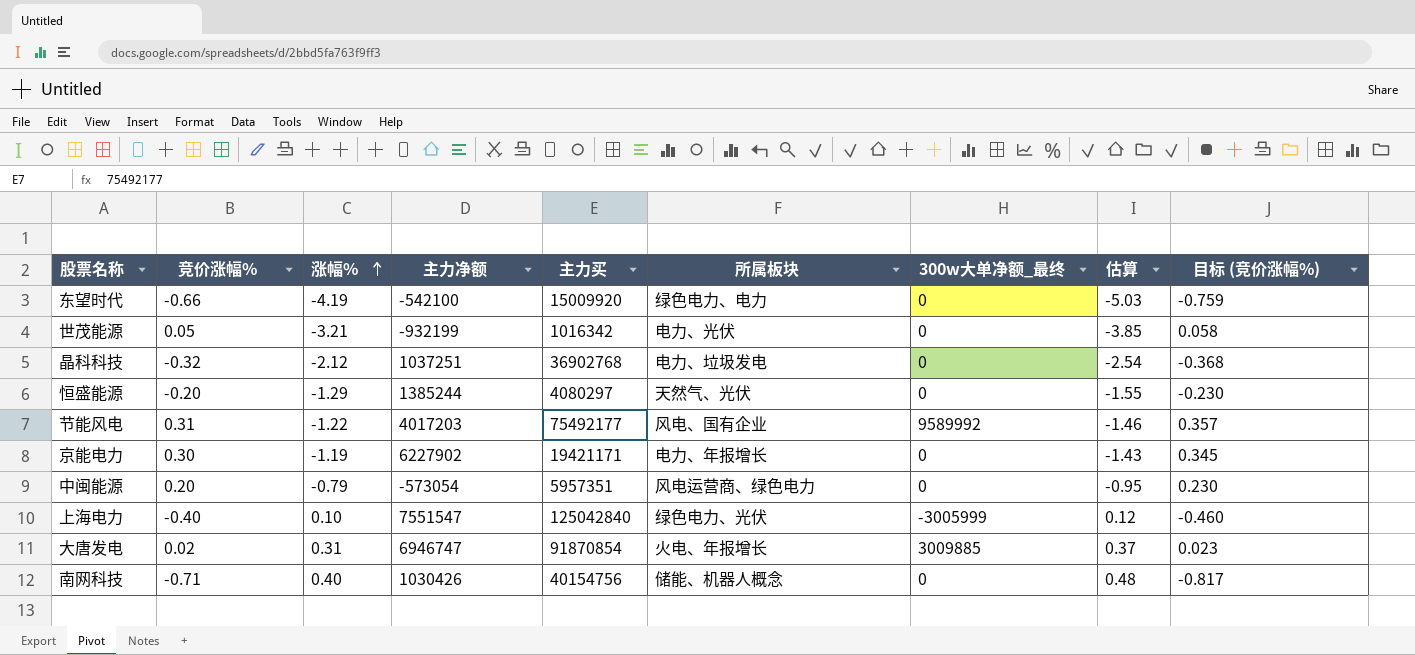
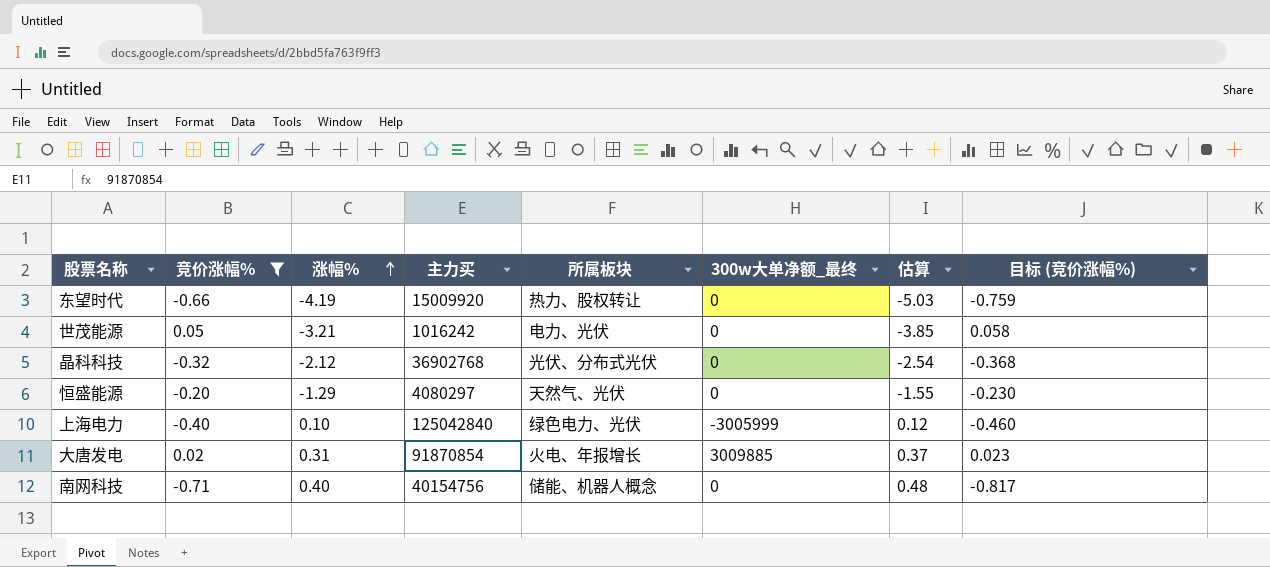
filter: none -> 竞价涨幅% <= 0.05
column 主力净额 | position: 4 -> none
东望时代 | 所属板块: 绿色电力、电力 -> 热力、股权转让
世茂能源 | 主力买: 1016342 -> 1016242
晶科科技 | 所属板块: 电力、垃圾发电 -> 光伏、分布式光伏

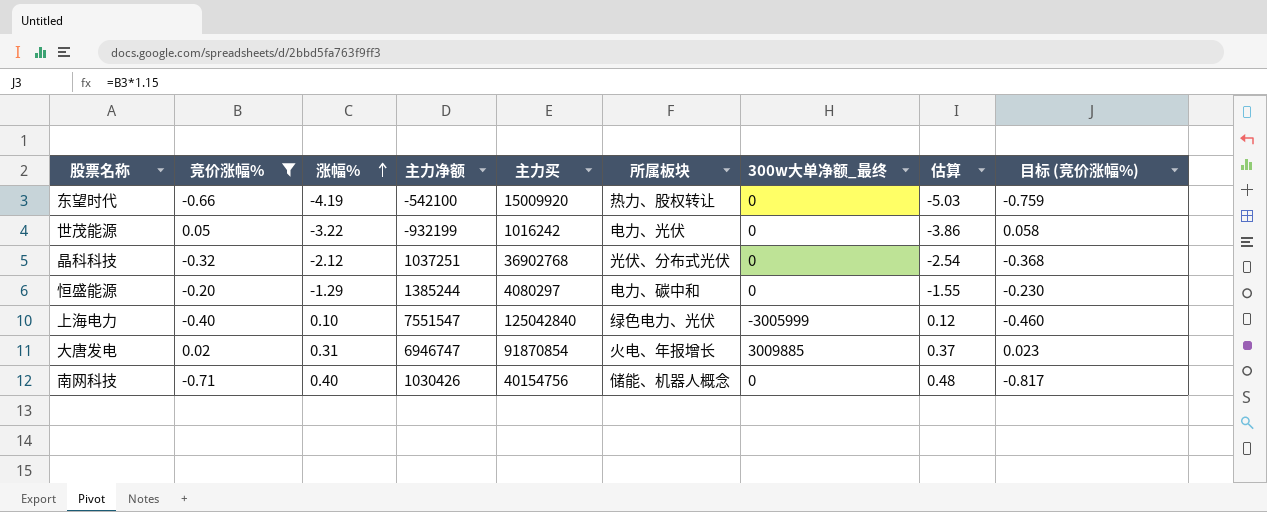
column 主力净额 | position: none -> 4
世茂能源 | 涨幅%: -3.21 -> -3.22
世茂能源 | 估算: -3.85 -> -3.86
恒盛能源 | 所属板块: 天然气、光伏 -> 电力、碳中和

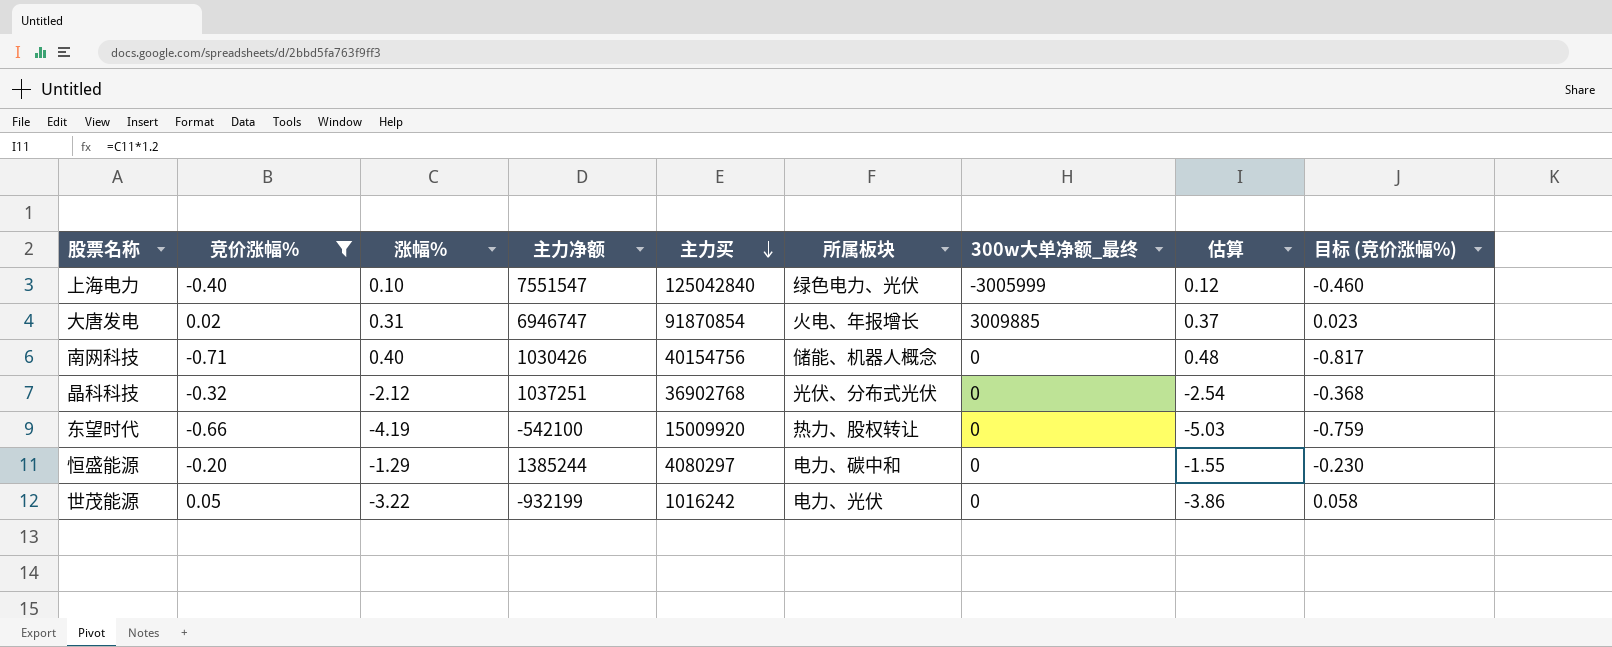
row order: 涨幅% ascending -> 主力买 descending

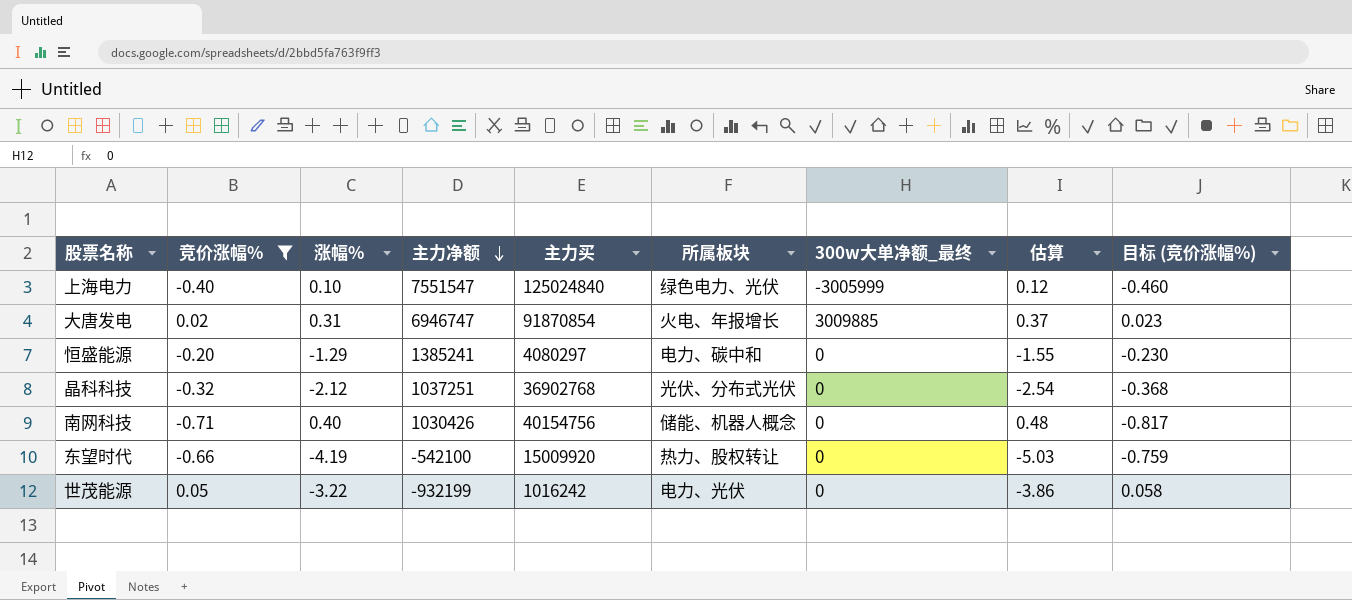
row order: 主力买 descending -> 主力净额 descending
上海电力 | 主力买: 125042840 -> 125024840
恒盛能源 | 主力净额: 1385244 -> 1385241

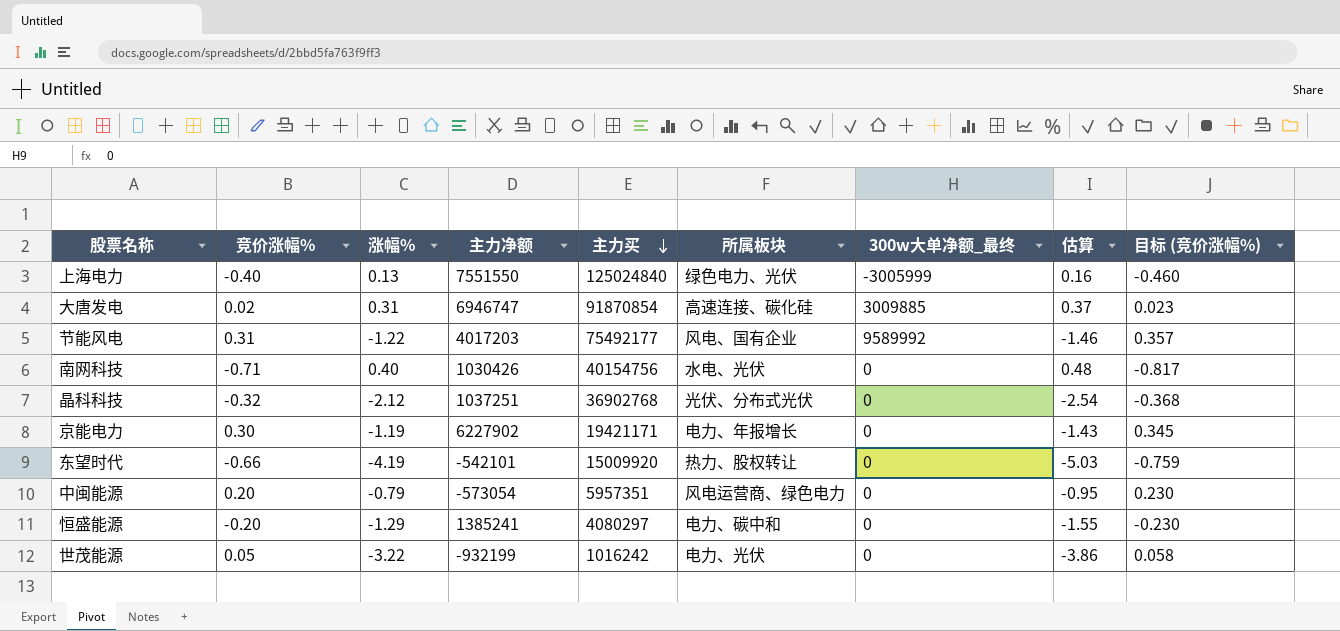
filter: 竞价涨幅% <= 0.05 -> none
row order: 主力净额 descending -> 主力买 descending
上海电力 | 涨幅%: 0.10 -> 0.13
上海电力 | 主力净额: 7551547 -> 7551550
上海电力 | 估算: 0.12 -> 0.16
大唐发电 | 所属板块: 火电、年报增长 -> 高速连接、碳化硅
南网科技 | 所属板块: 储能、机器人概念 -> 水电、光伏
东望时代 | 主力净额: -542100 -> -542101

